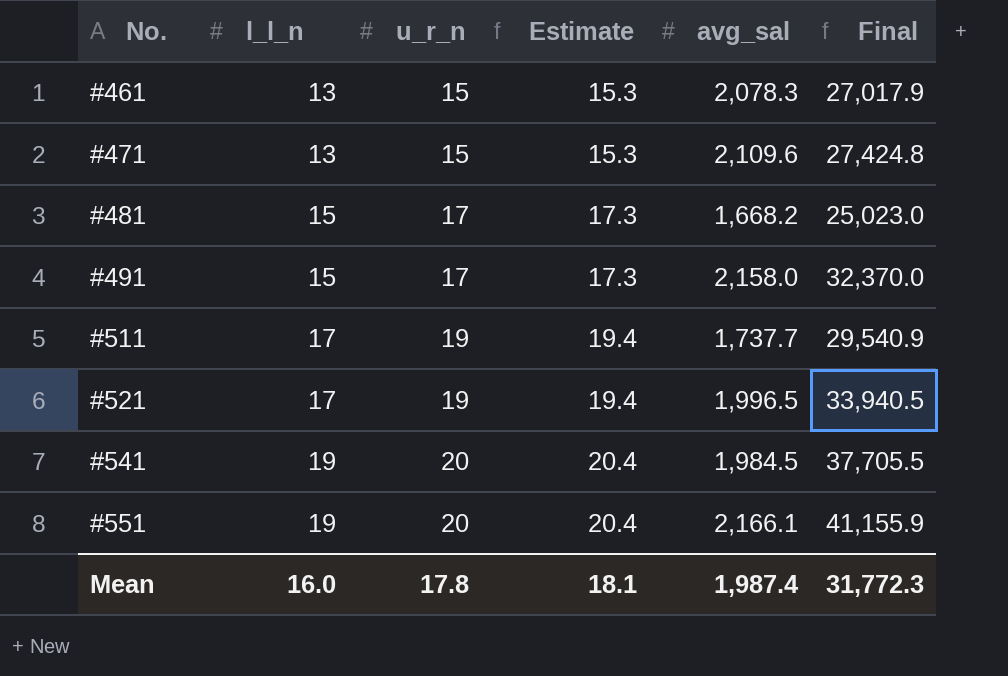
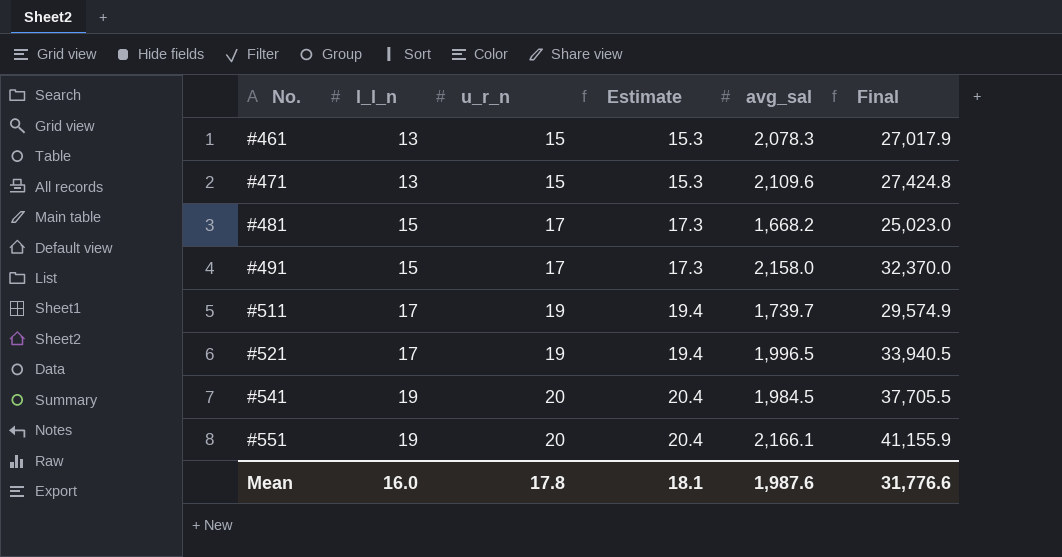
#511 | avg_sal: 1,737.7 -> 1,739.7
#511 | Final: 29,540.9 -> 29,574.9
Mean | avg_sal: 1,987.4 -> 1,987.6
Mean | Final: 31,772.3 -> 31,776.6

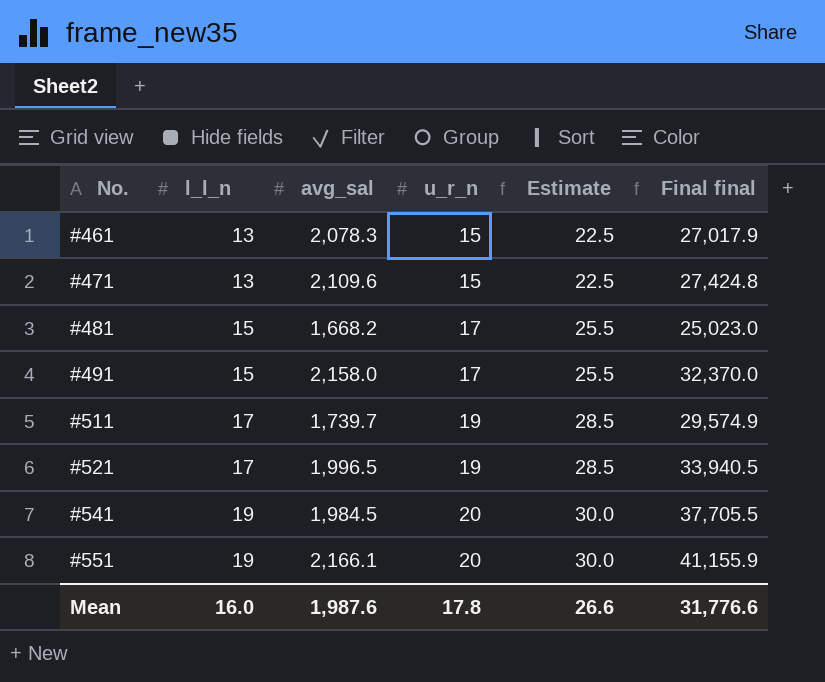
column avg_sal | position: 5 -> 3
column Estimate | formula: [u_r_n] * 1.02 -> [u_r_n] * 1.5
column name: Final -> Final final
Mean | Estimate: 18.1 -> 26.6

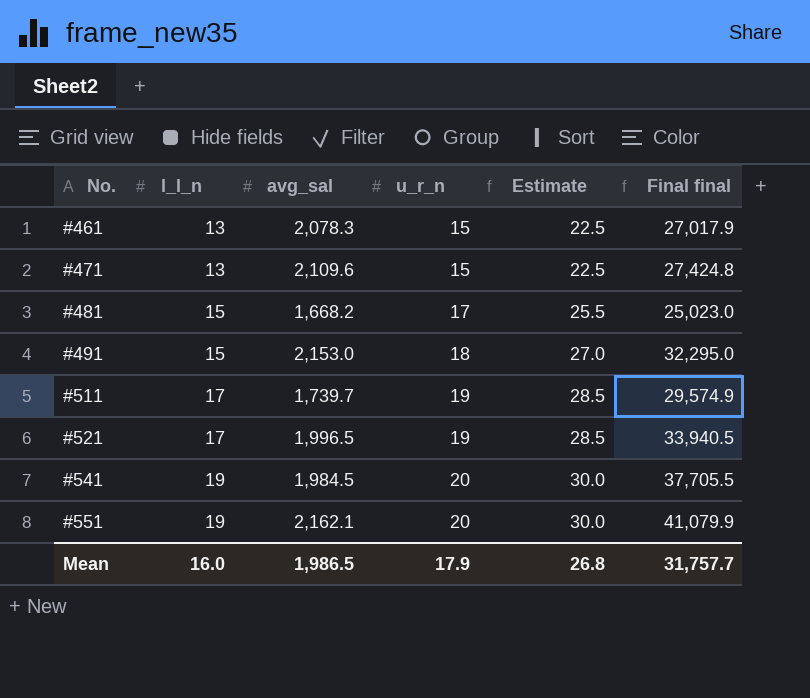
#491 | avg_sal: 2,158.0 -> 2,153.0
#491 | u_r_n: 17 -> 18
#491 | Estimate: 25.5 -> 27.0
#491 | Final final: 32,370.0 -> 32,295.0
#551 | avg_sal: 2,166.1 -> 2,162.1
#551 | Final final: 41,155.9 -> 41,079.9
Mean | avg_sal: 1,987.6 -> 1,986.5
Mean | u_r_n: 17.8 -> 17.9
Mean | Estimate: 26.6 -> 26.8
Mean | Final final: 31,776.6 -> 31,757.7

